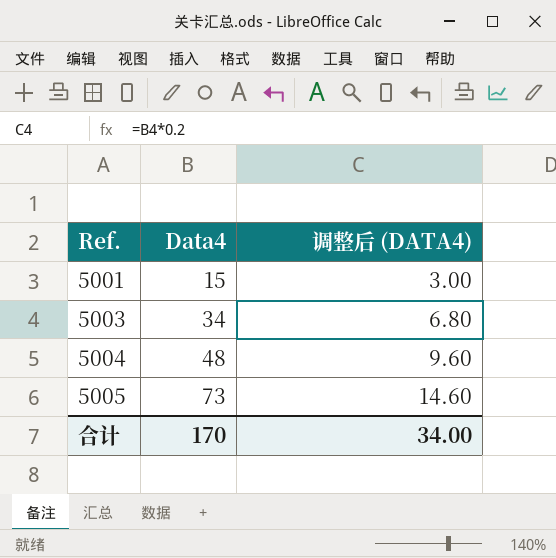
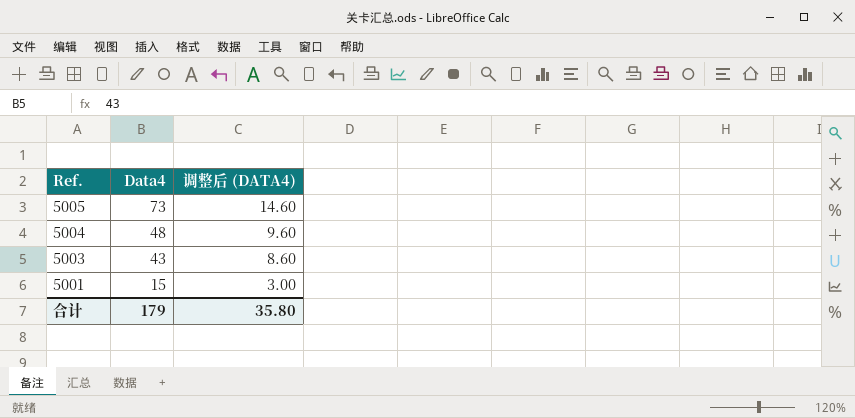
row order: Ref. ascending -> Ref. descending
5003 | Data4: 34 -> 43
5003 | 调整后 (DATA4): 6.80 -> 8.60
合计 | Data4: 170 -> 179
合计 | 调整后 (DATA4): 34.00 -> 35.80

